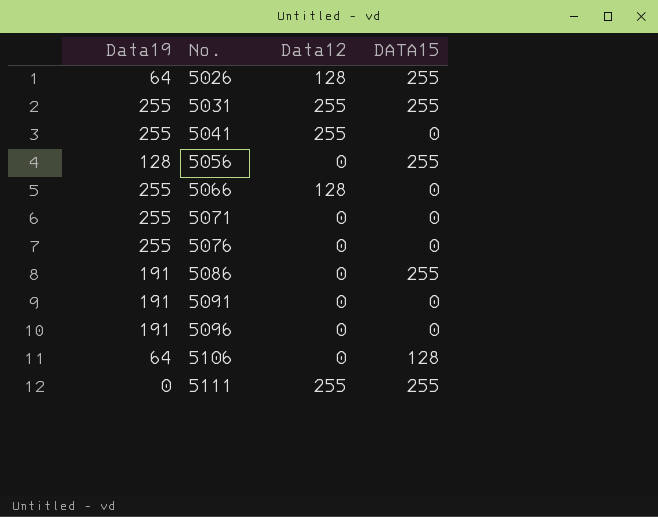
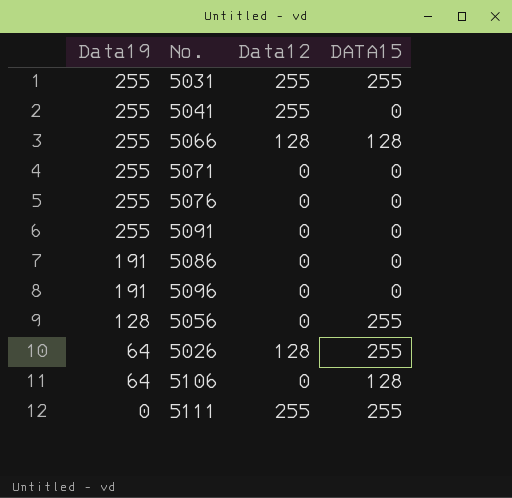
row order: No. ascending -> Data19 descending
5066 | DATA15: 0 -> 128
5091 | Data19: 191 -> 255
5086 | DATA15: 255 -> 0

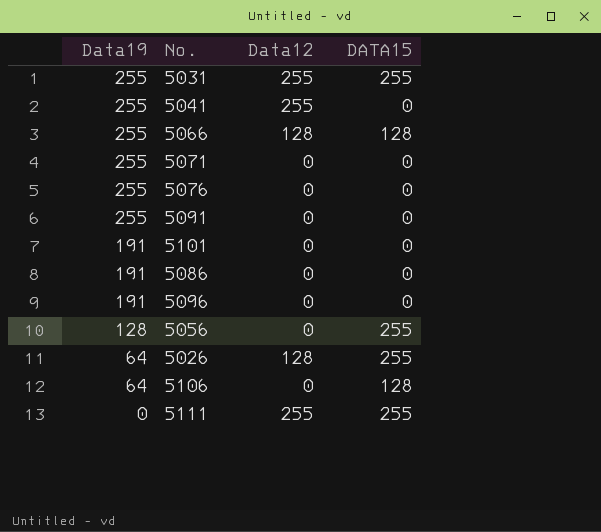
row 5101: none -> 191 | 0 | 0

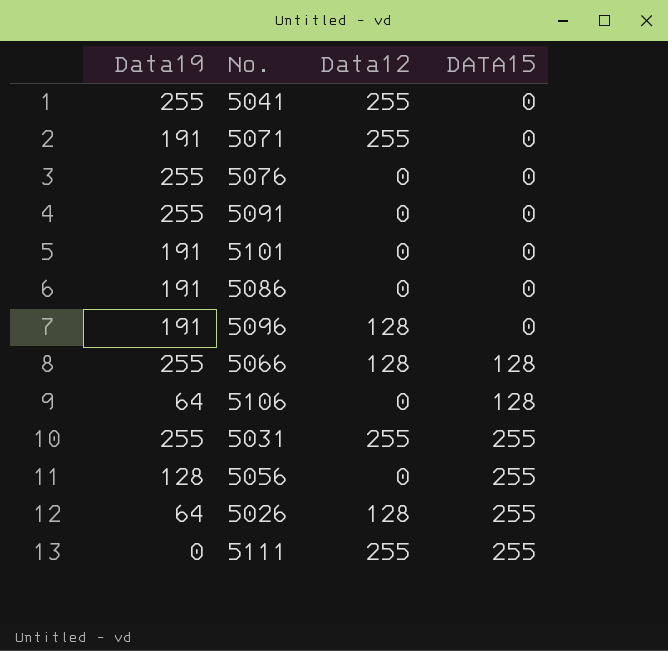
row order: Data19 descending -> DATA15 ascending
5071 | Data19: 255 -> 191
5071 | Data12: 0 -> 255
5096 | Data12: 0 -> 128

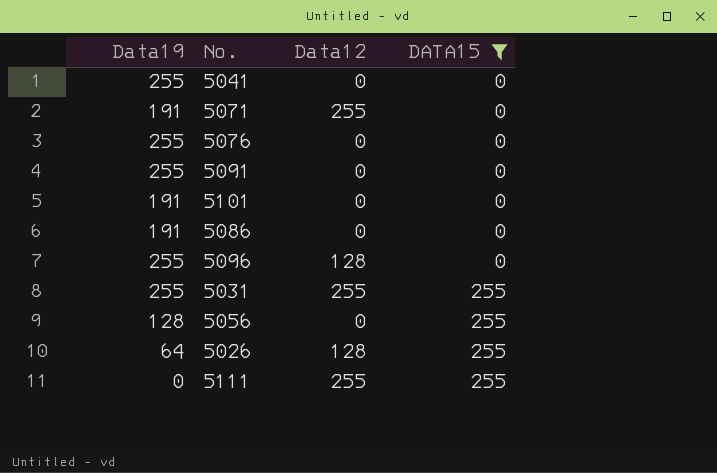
filter: none -> DATA15 != 128
5041 | Data12: 255 -> 0
5096 | Data19: 191 -> 255

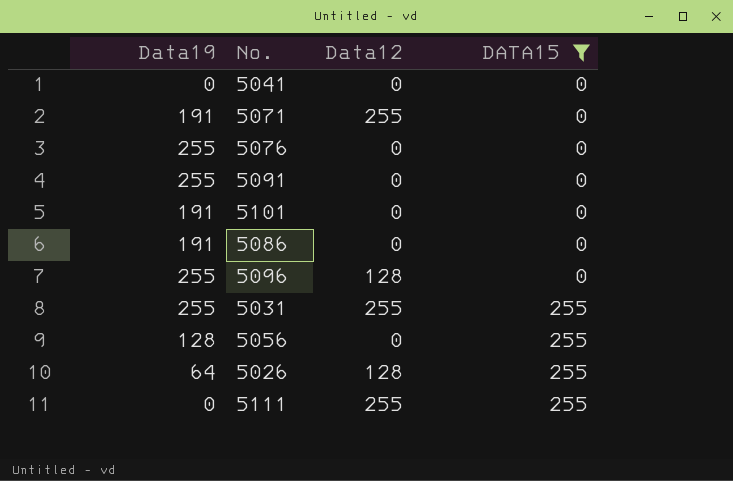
5041 | Data19: 255 -> 0

